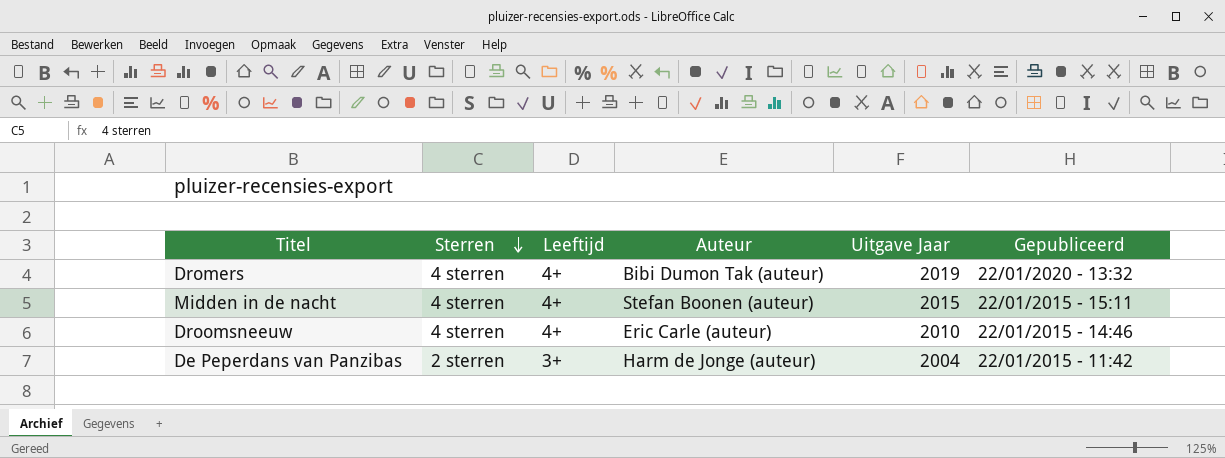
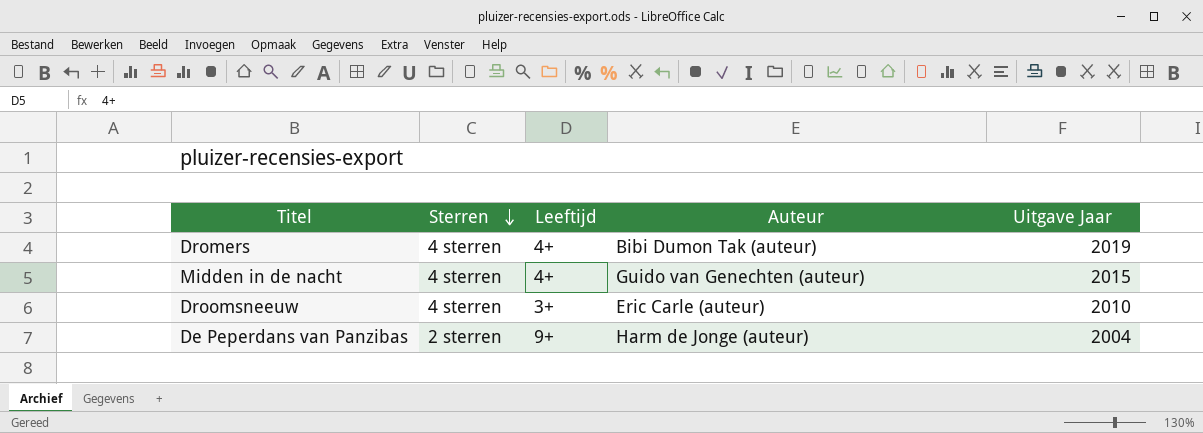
column Gepubliceerd | position: 6 -> none
Midden in de nacht | Auteur: Stefan Boonen (auteur) -> Guido van Genechten (auteur)
Droomsneeuw | Leeftijd: 4+ -> 3+
De Peperdans van Panzibas | Leeftijd: 3+ -> 9+

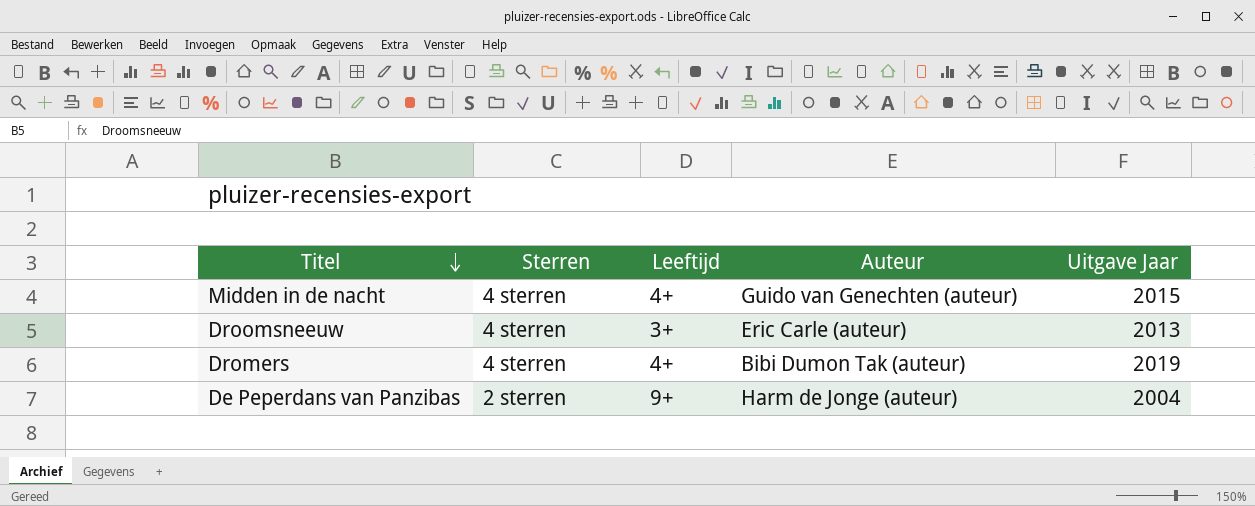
row order: Sterren descending -> Titel descending
Droomsneeuw | Uitgave Jaar: 2010 -> 2013

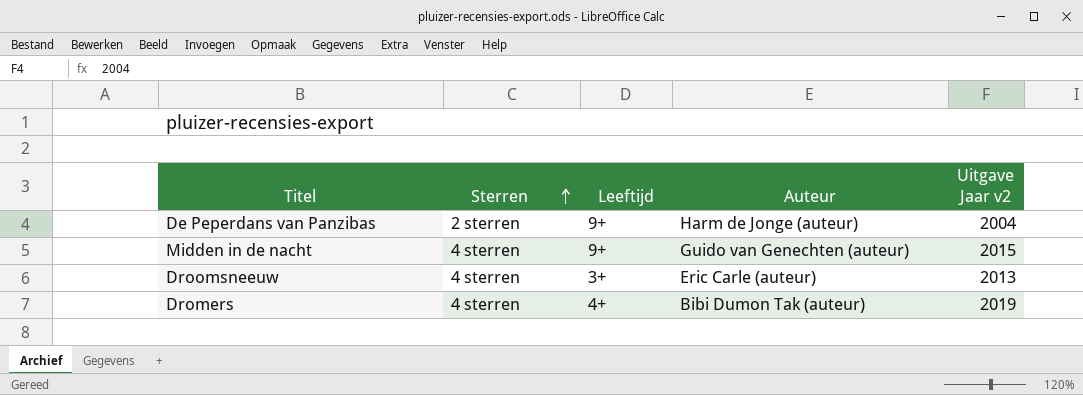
row order: Titel descending -> Sterren ascending
column name: Uitgave Jaar -> Uitgave Jaar v2
Midden in de nacht | Leeftijd: 4+ -> 9+

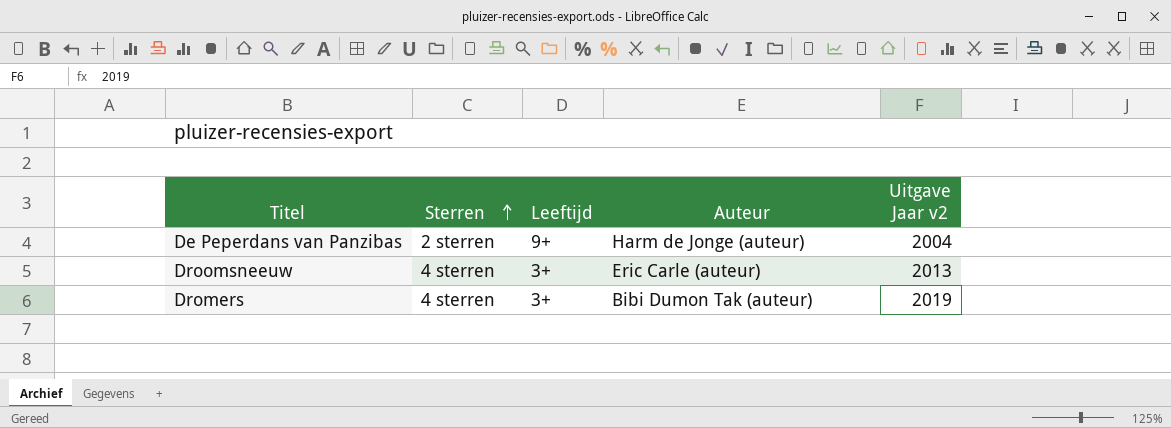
row Midden in de nacht: 4 sterren | 9+ | Guido van Genechten (auteur) | 2015 -> none
Dromers | Leeftijd: 4+ -> 3+

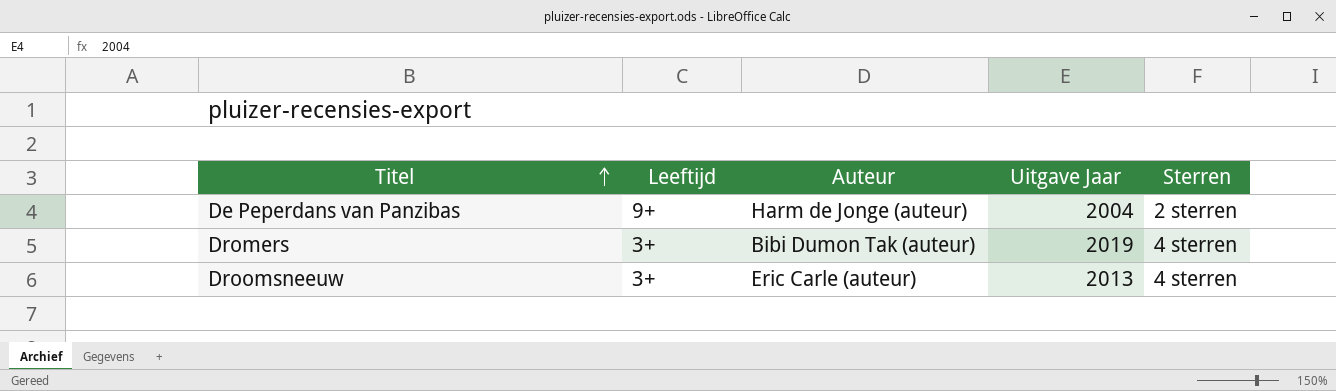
row order: Sterren ascending -> Titel ascending
column name: Uitgave Jaar v2 -> Uitgave Jaar
column Sterren | position: 2 -> 5

